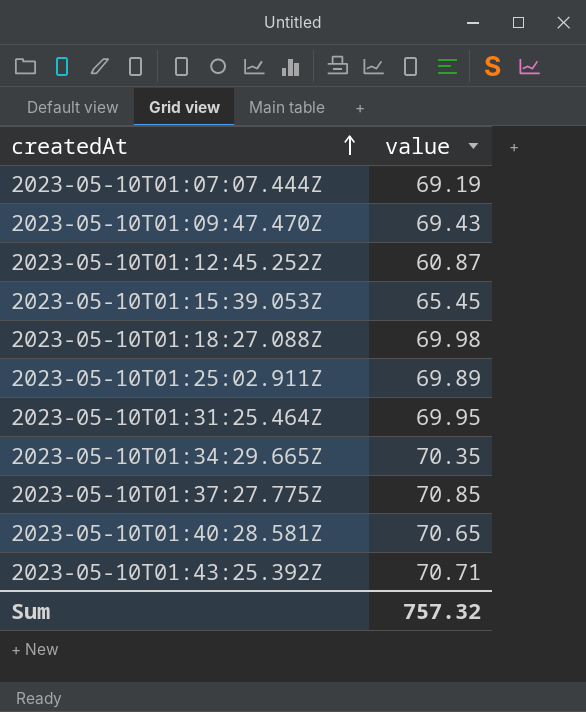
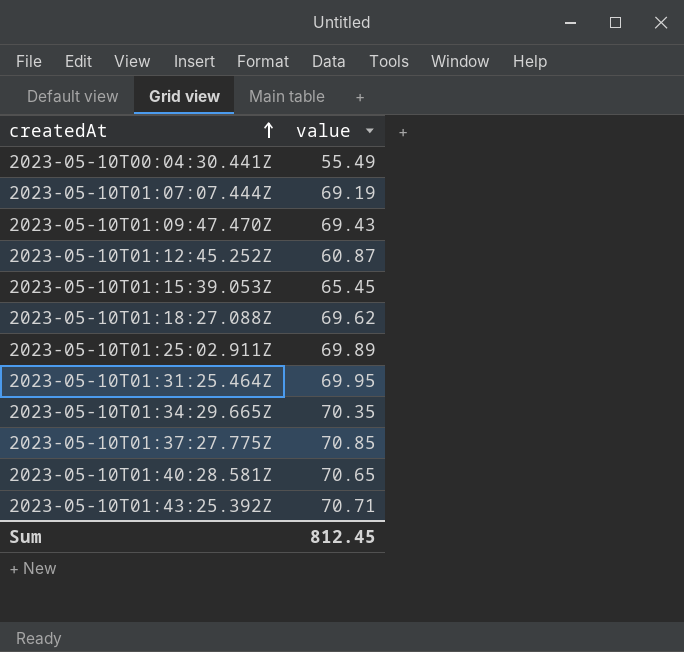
row 2023-05-10T00:04:30.441Z: none -> 55.49
2023-05-10T01:18:27.088Z | value: 69.98 -> 69.62
Sum | value: 757.32 -> 812.45

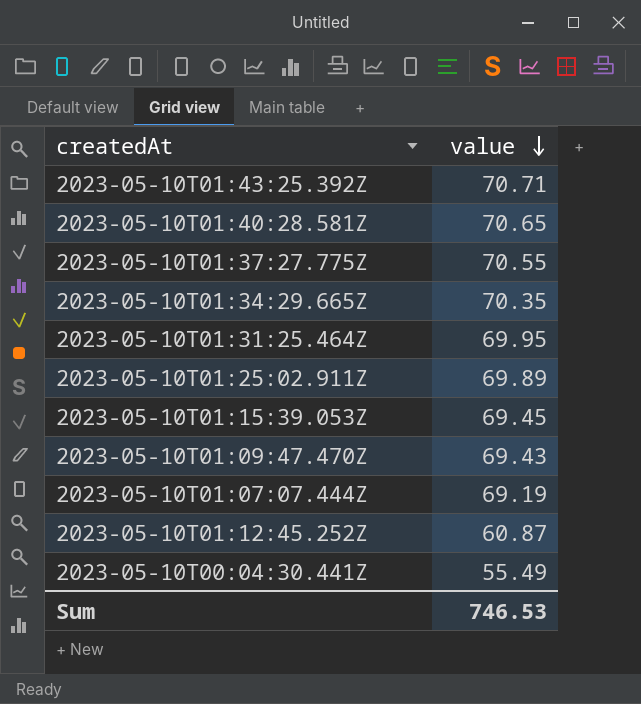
row order: createdAt ascending -> value descending
row 2023-05-10T01:18:27.088Z: 69.62 -> none
2023-05-10T01:37:27.775Z | value: 70.85 -> 70.55
2023-05-10T01:15:39.053Z | value: 65.45 -> 69.45
Sum | value: 812.45 -> 746.53

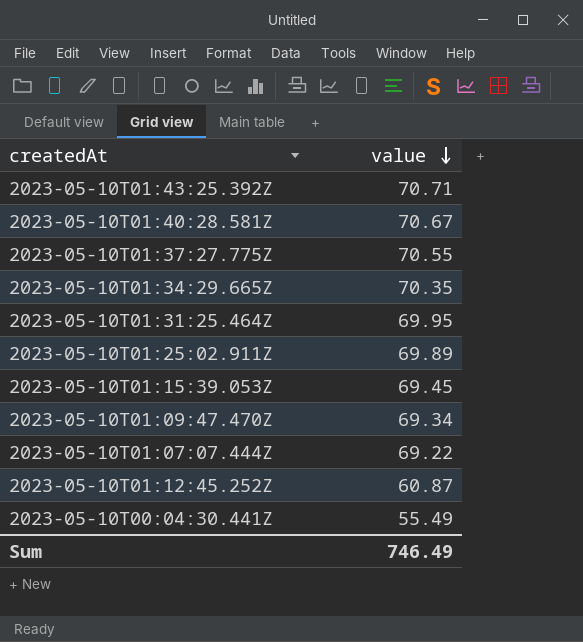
2023-05-10T01:40:28.581Z | value: 70.65 -> 70.67
2023-05-10T01:09:47.470Z | value: 69.43 -> 69.34
2023-05-10T01:07:07.444Z | value: 69.19 -> 69.22
Sum | value: 746.53 -> 746.49

